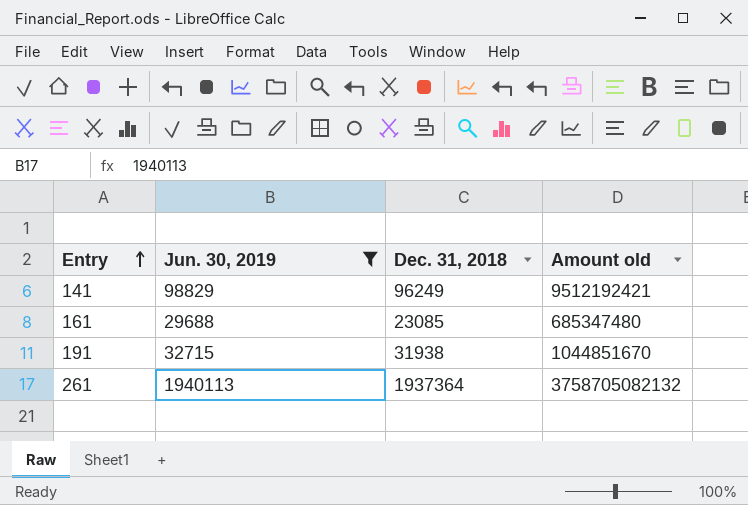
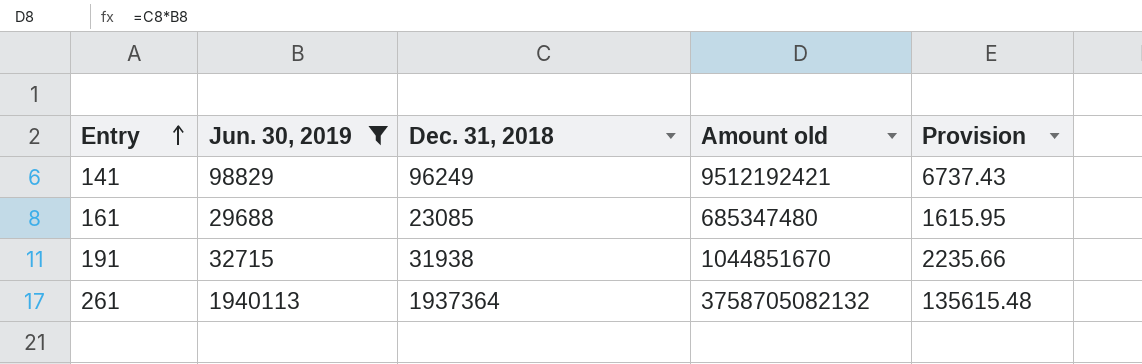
column Provision | formula: none -> [Dec. 31, 2018] * 0.07

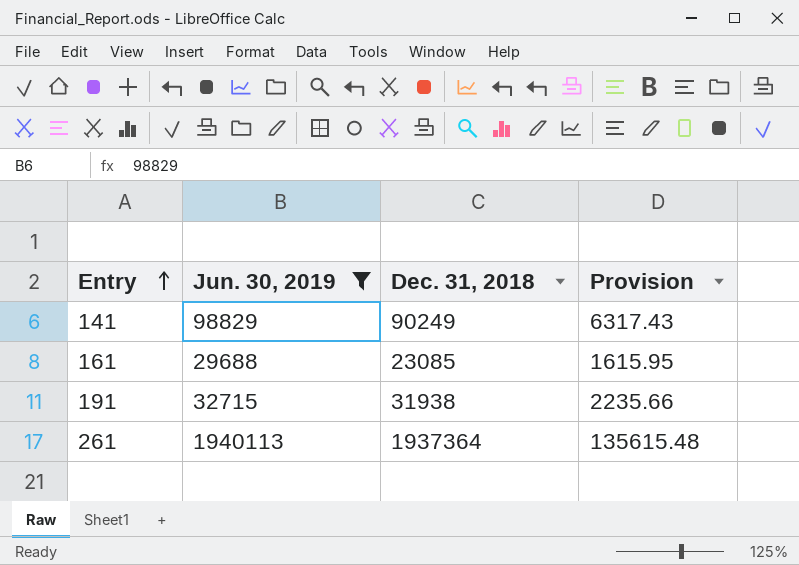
column Amount old | formula: [Jun. 30, 2019] * [Dec. 31, 2018] -> none
141 | Dec. 31, 2018: 96249 -> 90249
141 | Provision: 6737.43 -> 6317.43

